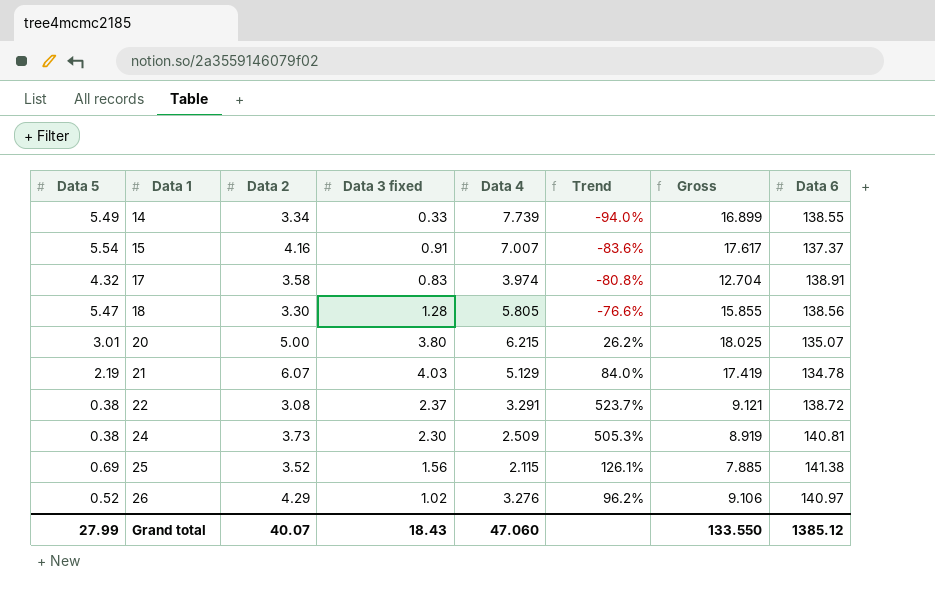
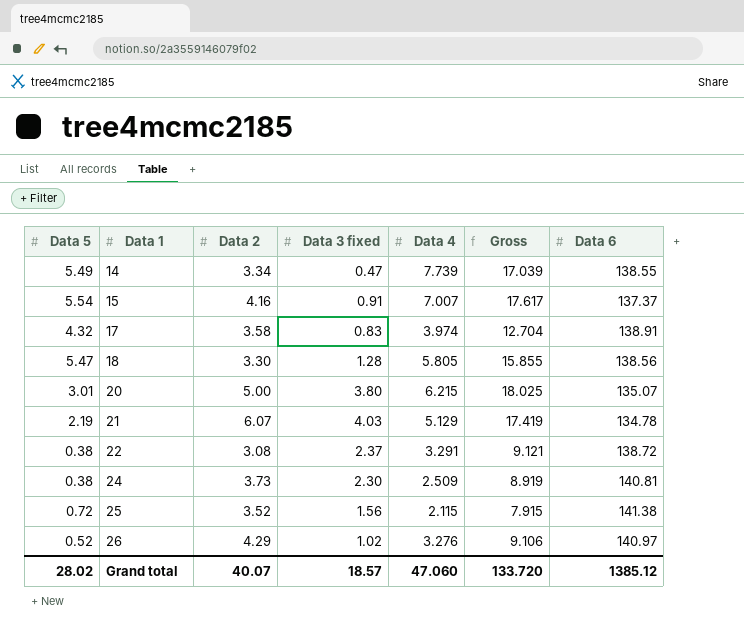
column Trend | formula: ([Data 3 fixed] - [Data 5]) / [Data 5] -> none
14 | Data 3 fixed: 0.33 -> 0.47
14 | Gross: 16.899 -> 17.039
25 | Data 5: 0.69 -> 0.72
25 | Gross: 7.885 -> 7.915
Grand total | Data 5: 27.99 -> 28.02
Grand total | Data 3 fixed: 18.43 -> 18.57
Grand total | Gross: 133.550 -> 133.720

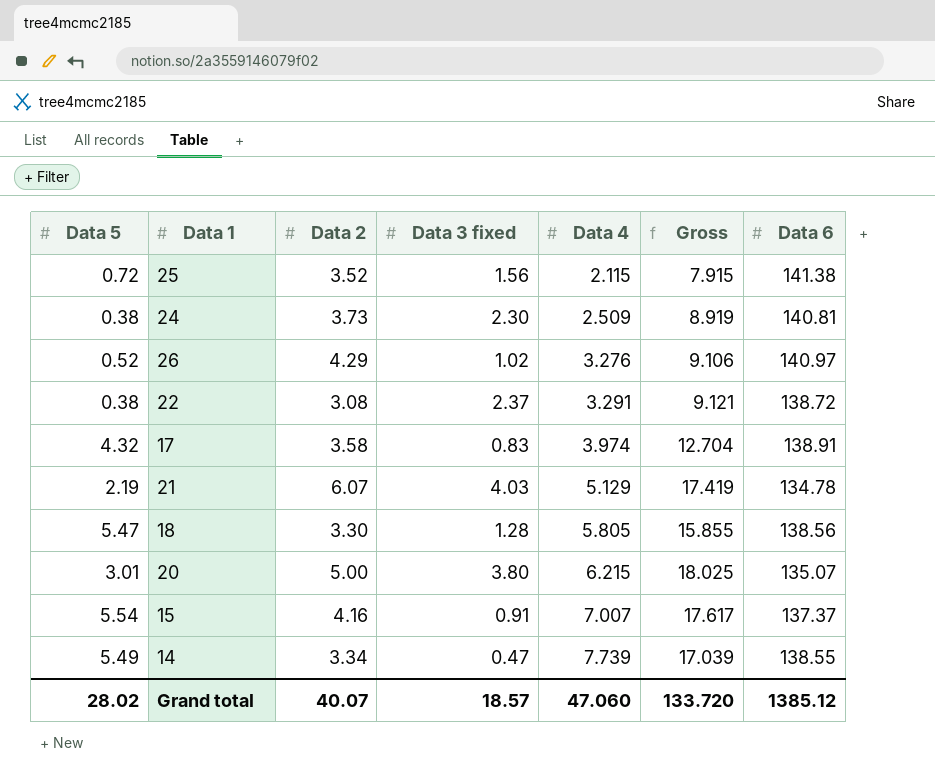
row order: Data 1 ascending -> Data 4 ascending

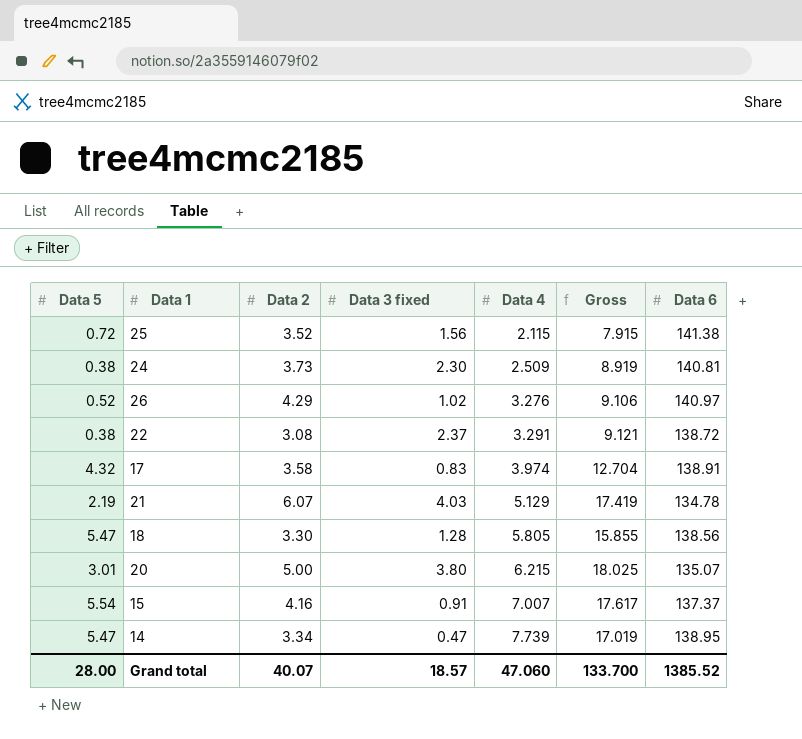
14 | Data 5: 5.49 -> 5.47
14 | Gross: 17.039 -> 17.019
14 | Data 6: 138.55 -> 138.95
Grand total | Data 5: 28.02 -> 28.00
Grand total | Gross: 133.720 -> 133.700
Grand total | Data 6: 1385.12 -> 1385.52

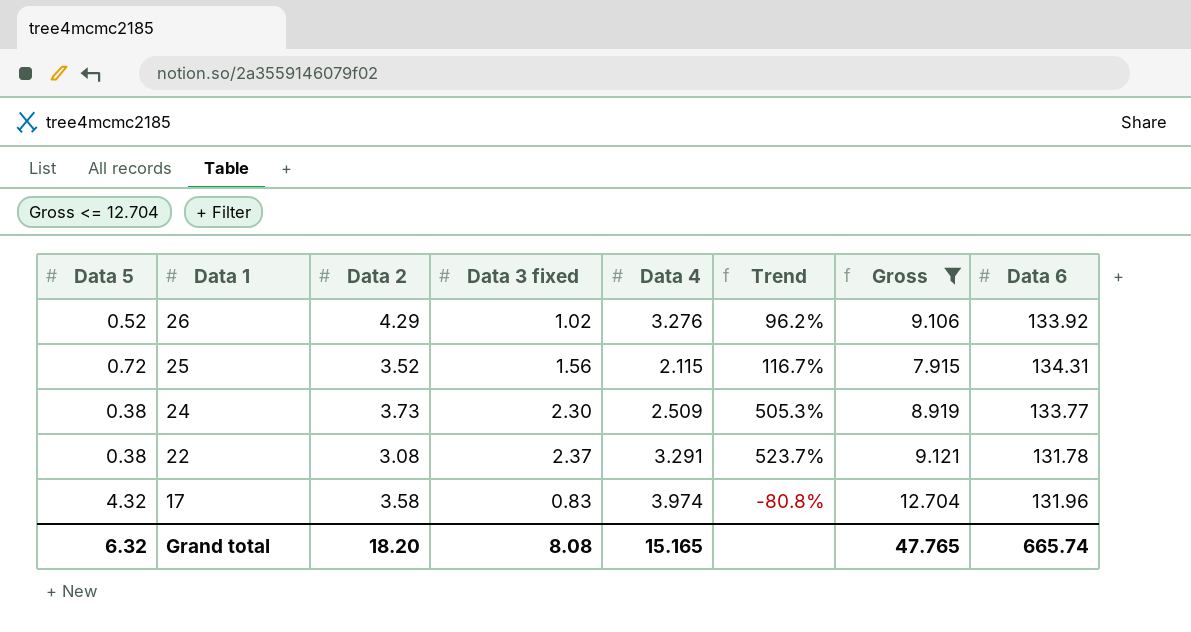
filter: none -> Gross <= 12.704
row order: Data 4 ascending -> Data 1 descending
column Trend | formula: none -> ([Data 3 fixed] - [Data 5]) / [Data 5]
26 | Data 6: 140.97 -> 133.92
25 | Data 6: 141.38 -> 134.31
24 | Data 6: 140.81 -> 133.77
22 | Data 6: 138.72 -> 131.78
17 | Data 6: 138.91 -> 131.96
Grand total | Data 5: 28.00 -> 6.32
Grand total | Data 2: 40.07 -> 18.20
Grand total | Data 3 fixed: 18.57 -> 8.08
Grand total | Data 4: 47.060 -> 15.165
Grand total | Gross: 133.700 -> 47.765
Grand total | Data 6: 1385.52 -> 665.74

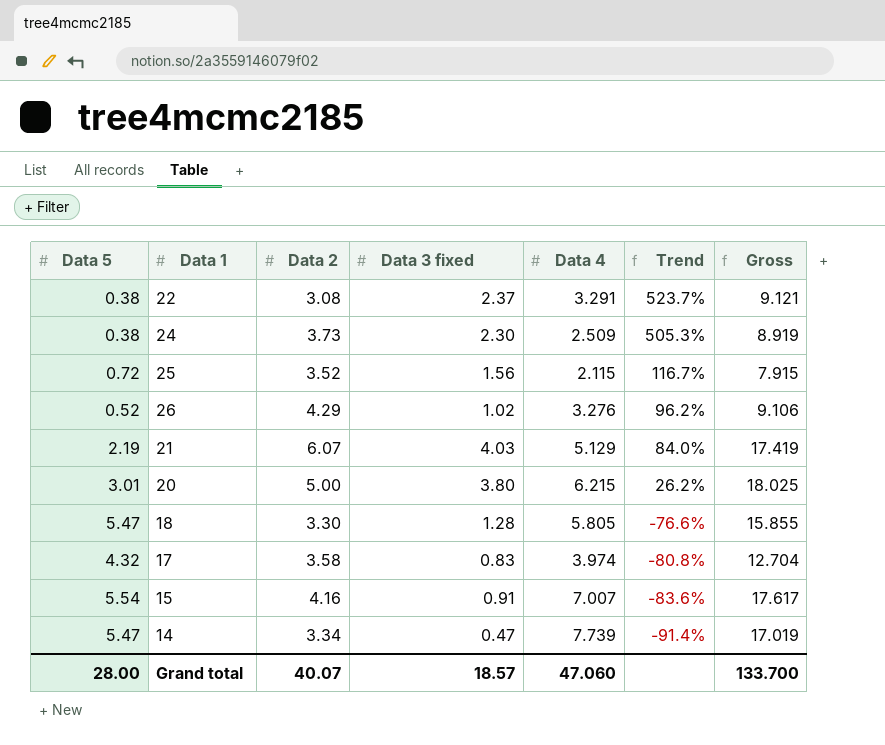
filter: Gross <= 12.704 -> none
row order: Data 1 descending -> Trend descending
column Data 6 | position: 8 -> none
Grand total | Data 5: 6.32 -> 28.00
Grand total | Data 2: 18.20 -> 40.07
Grand total | Data 3 fixed: 8.08 -> 18.57
Grand total | Data 4: 15.165 -> 47.060
Grand total | Gross: 47.765 -> 133.700

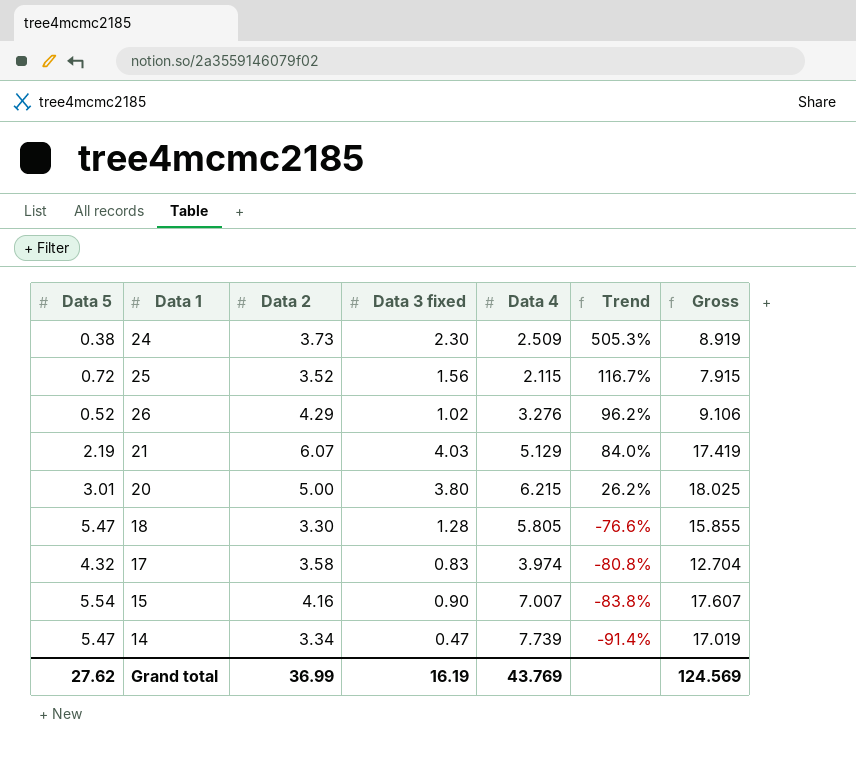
row 22: 0.38 | 3.08 | 2.37 | 3.291 | 523.7% | 9.121 -> none
15 | Data 3 fixed: 0.91 -> 0.90
15 | Trend: -83.6% -> -83.8%
15 | Gross: 17.617 -> 17.607
Grand total | Data 5: 28.00 -> 27.62
Grand total | Data 2: 40.07 -> 36.99
Grand total | Data 3 fixed: 18.57 -> 16.19
Grand total | Data 4: 47.060 -> 43.769
Grand total | Gross: 133.700 -> 124.569

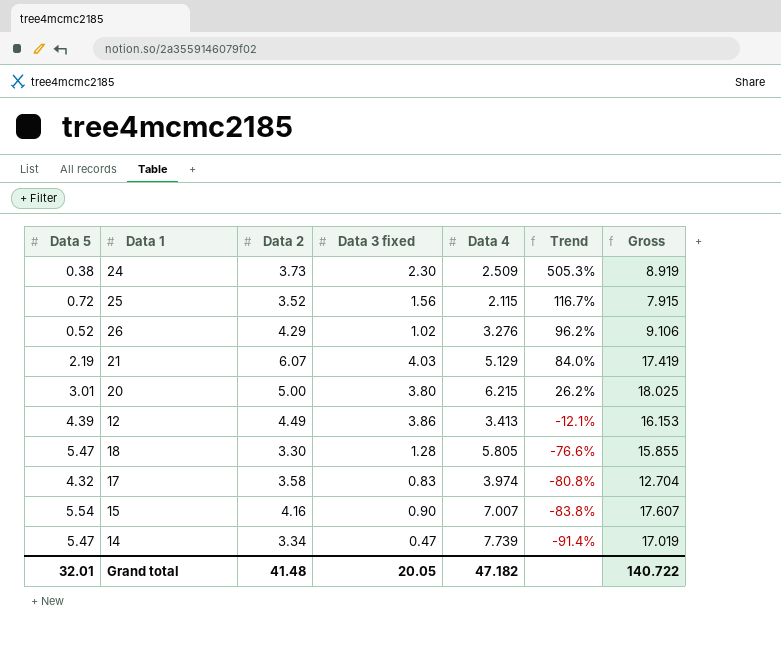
row 12: none -> 4.39 | 4.49 | 3.86 | 3.413 | -12.1% | 16.153
Grand total | Data 5: 27.62 -> 32.01
Grand total | Data 2: 36.99 -> 41.48
Grand total | Data 3 fixed: 16.19 -> 20.05
Grand total | Data 4: 43.769 -> 47.182
Grand total | Gross: 124.569 -> 140.722

